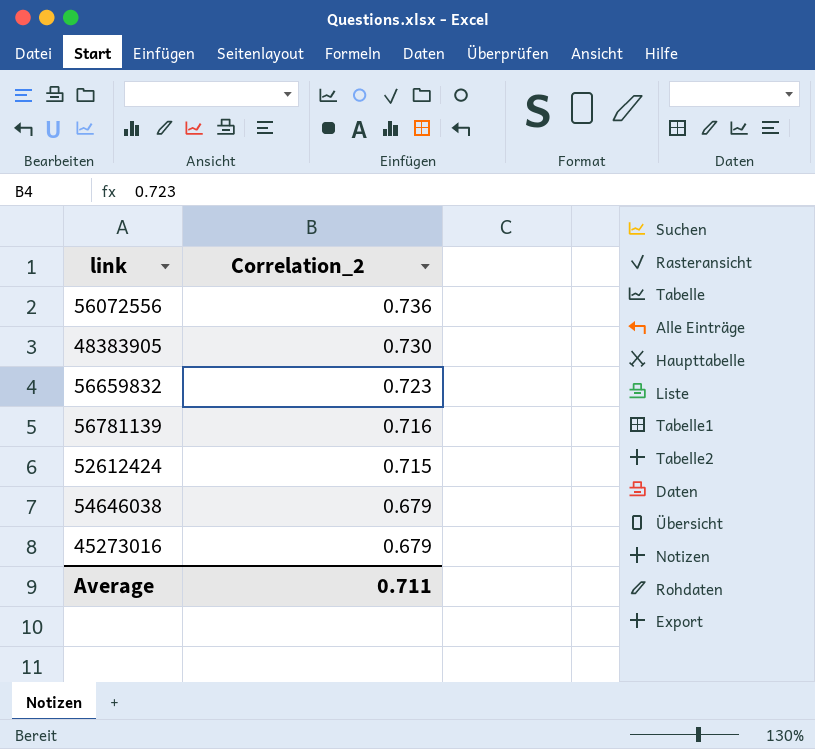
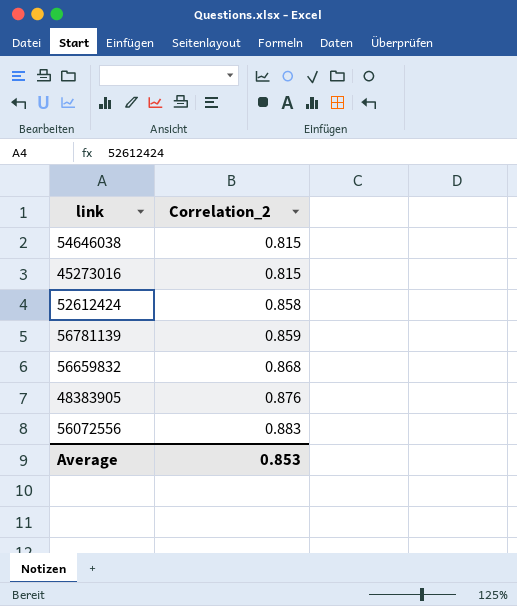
row order: Correlation_2 descending -> Correlation_2 ascending
54646038 | Correlation_2: 0.679 -> 0.815
45273016 | Correlation_2: 0.679 -> 0.815
52612424 | Correlation_2: 0.715 -> 0.858
56781139 | Correlation_2: 0.716 -> 0.859
56659832 | Correlation_2: 0.723 -> 0.868
48383905 | Correlation_2: 0.730 -> 0.876
56072556 | Correlation_2: 0.736 -> 0.883
Average | Correlation_2: 0.711 -> 0.853

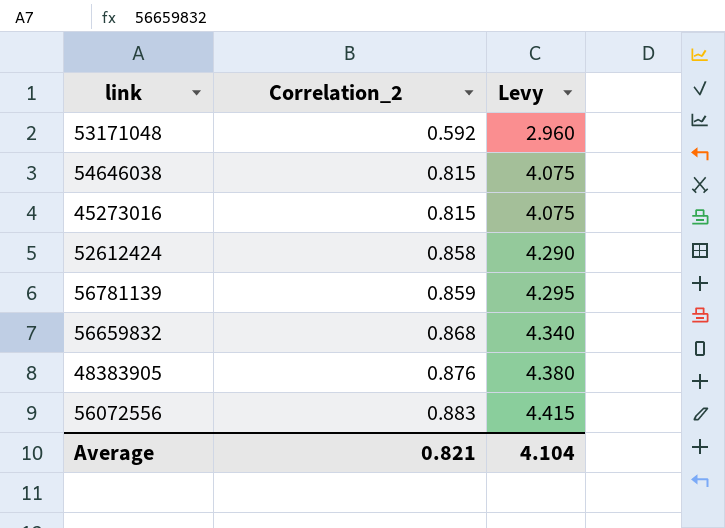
column Levy | formula: none -> [Correlation_2] * 5
row 53171048: none -> 0.592 | 2.960
Average | Correlation_2: 0.853 -> 0.821

